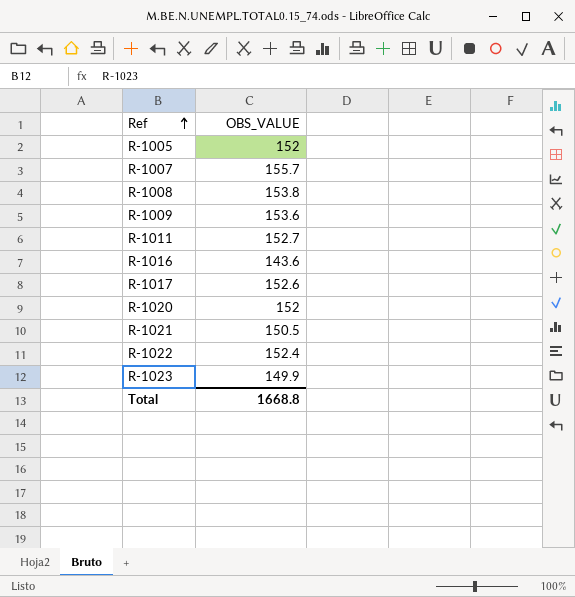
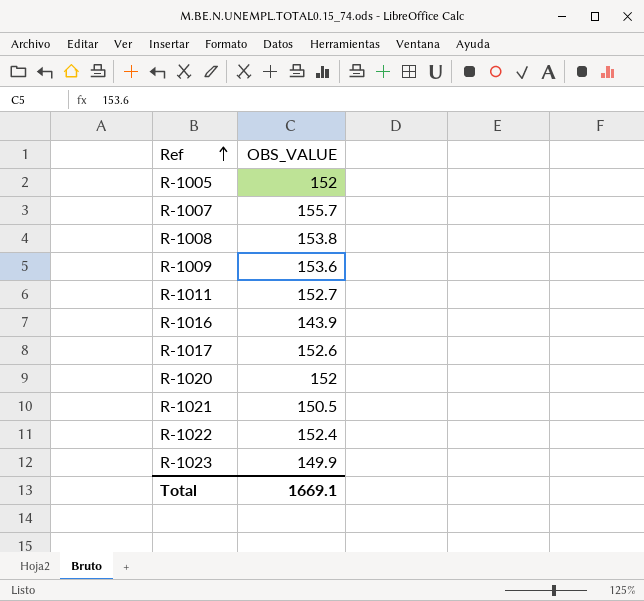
R-1016 | OBS_VALUE: 143.6 -> 143.9
Total | OBS_VALUE: 1668.8 -> 1669.1

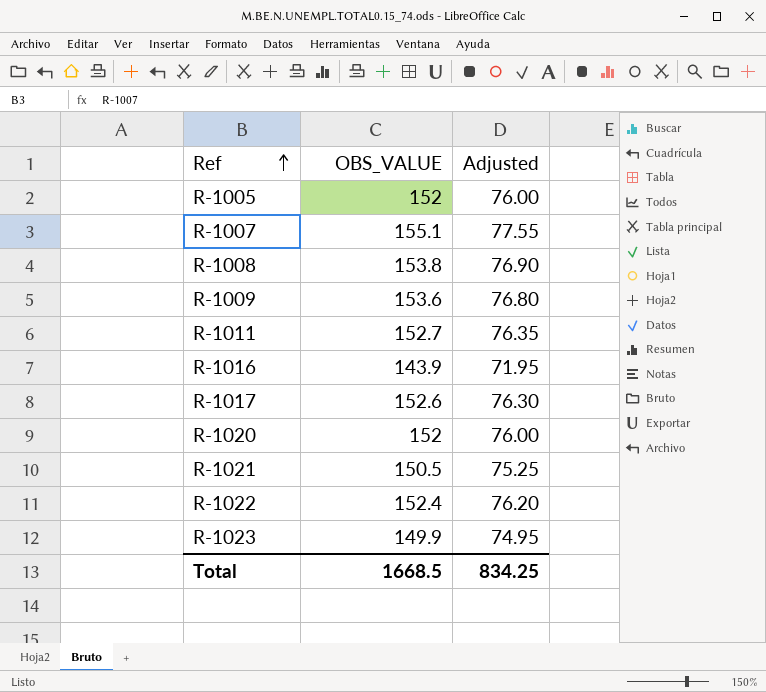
column Adjusted | formula: none -> [OBS_VALUE] * 0.5
R-1007 | OBS_VALUE: 155.7 -> 155.1
Total | OBS_VALUE: 1669.1 -> 1668.5

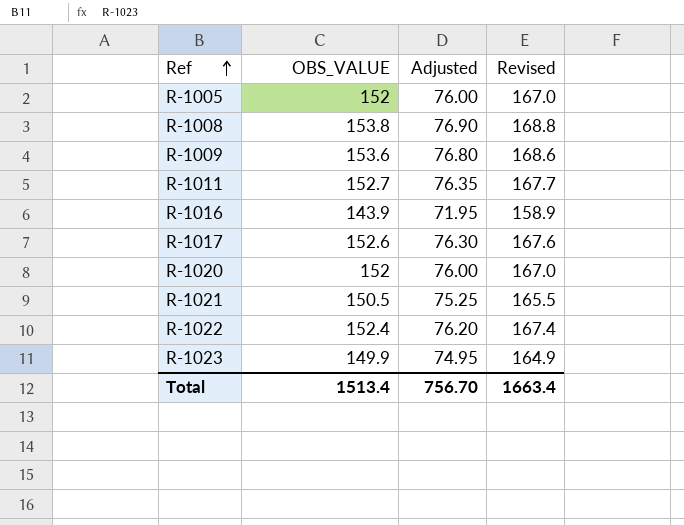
column Revised | formula: none -> [OBS_VALUE] + 15
row R-1007: 155.1 | 77.55 -> none
Total | OBS_VALUE: 1668.5 -> 1513.4
Total | Adjusted: 834.25 -> 756.70

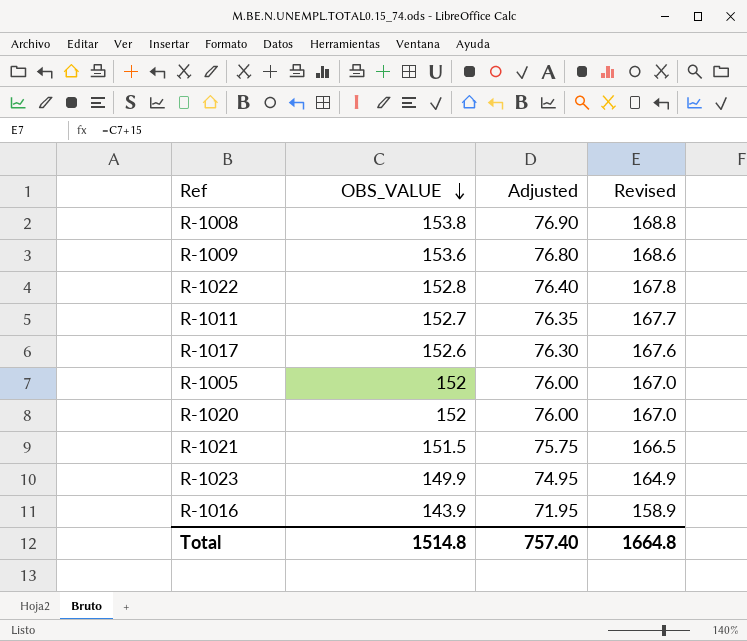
row order: Ref ascending -> OBS_VALUE descending
R-1022 | OBS_VALUE: 152.4 -> 152.8
R-1022 | Adjusted: 76.20 -> 76.40
R-1022 | Revised: 167.4 -> 167.8
R-1021 | OBS_VALUE: 150.5 -> 151.5
R-1021 | Adjusted: 75.25 -> 75.75
R-1021 | Revised: 165.5 -> 166.5
Total | OBS_VALUE: 1513.4 -> 1514.8
Total | Adjusted: 756.70 -> 757.40
Total | Revised: 1663.4 -> 1664.8

